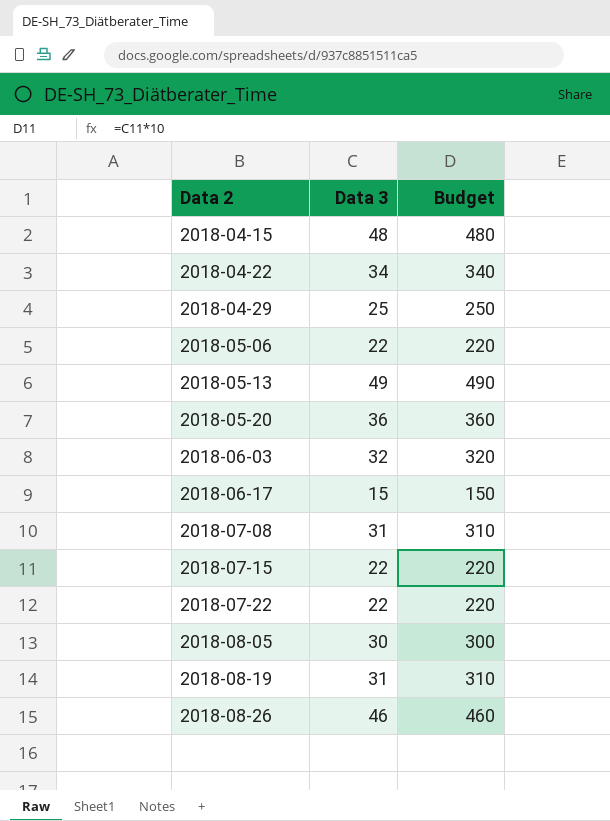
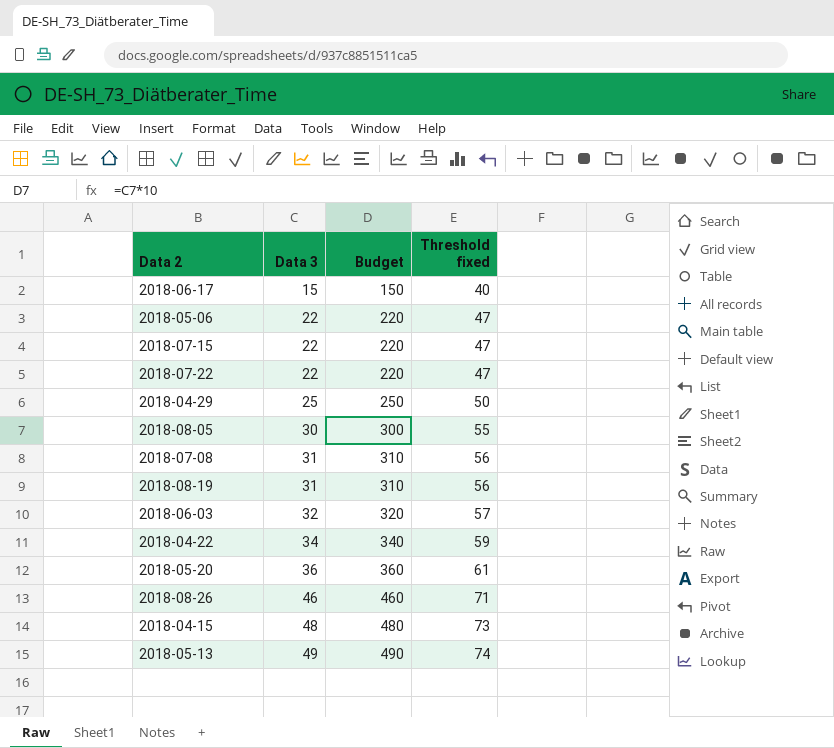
row order: Data 2 ascending -> Data 3 ascending
column Threshold fixed | formula: none -> [Data 3] + 25

